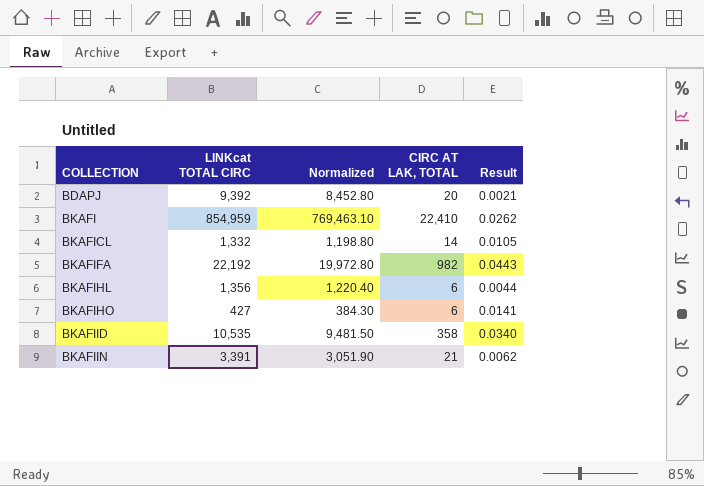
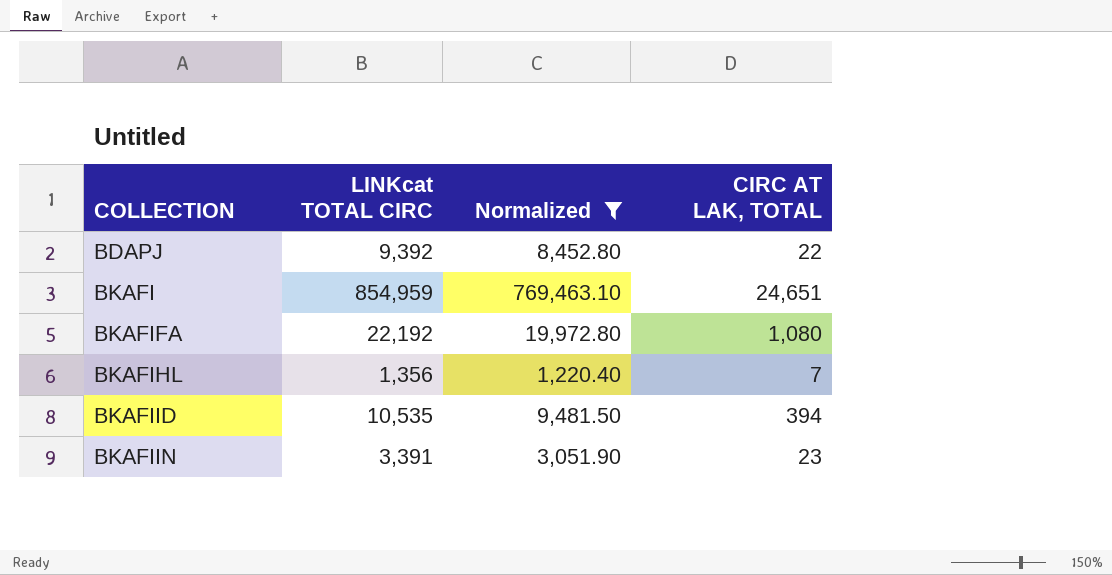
filter: none -> Normalized >= 1,220.40
column Result | formula: [CIRC AT LAK, TOTAL] / [LINKcat TOTAL CIRC] -> none
BDAPJ | CIRC AT LAK, TOTAL: 20 -> 22
BKAFI | CIRC AT LAK, TOTAL: 22,410 -> 24,651
BKAFIFA | CIRC AT LAK, TOTAL: 982 -> 1,080
BKAFIHL | CIRC AT LAK, TOTAL: 6 -> 7
BKAFIID | CIRC AT LAK, TOTAL: 358 -> 394
BKAFIIN | CIRC AT LAK, TOTAL: 21 -> 23

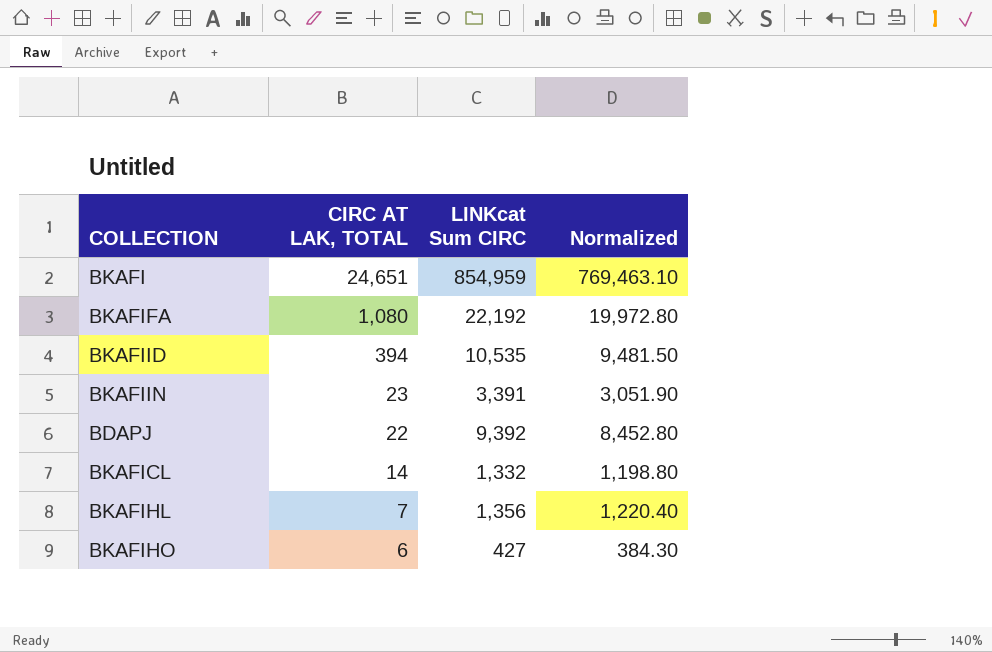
filter: Normalized >= 1,220.40 -> none
row order: COLLECTION ascending -> CIRC AT LAK, TOTAL descending
column CIRC AT LAK, TOTAL | position: 4 -> 2
column name: LINKcat TOTAL CIRC -> LINKcat Sum CIRC

